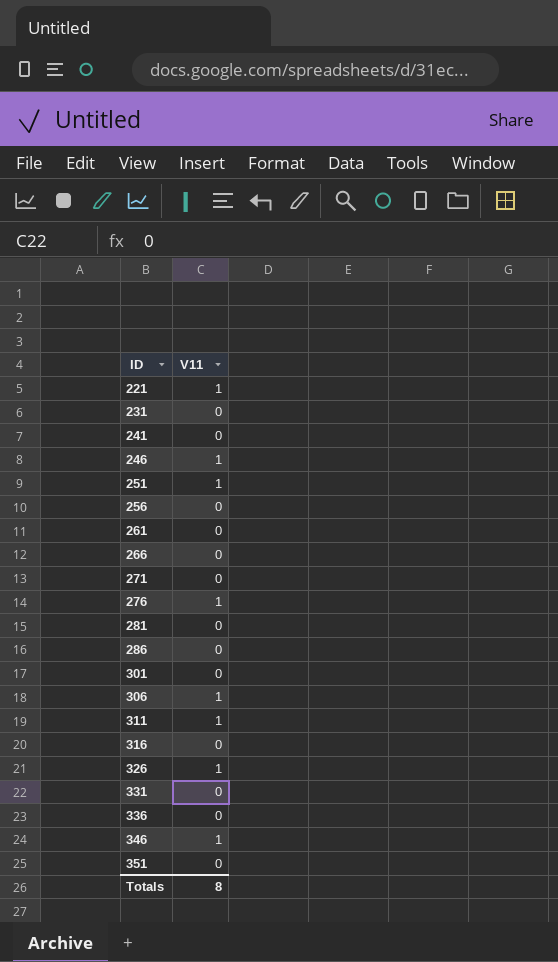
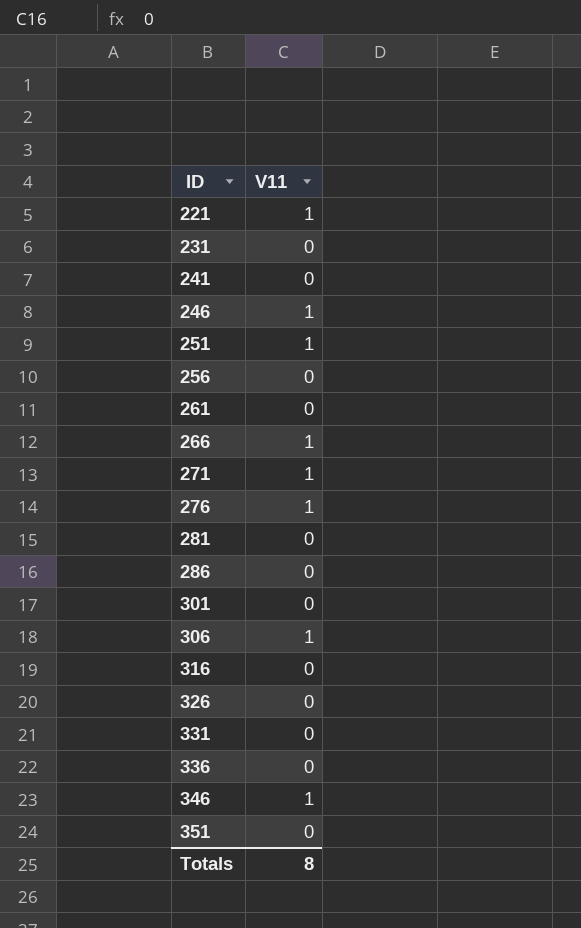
row 311: 1 -> none
266 | V11: 0 -> 1
271 | V11: 0 -> 1
326 | V11: 1 -> 0

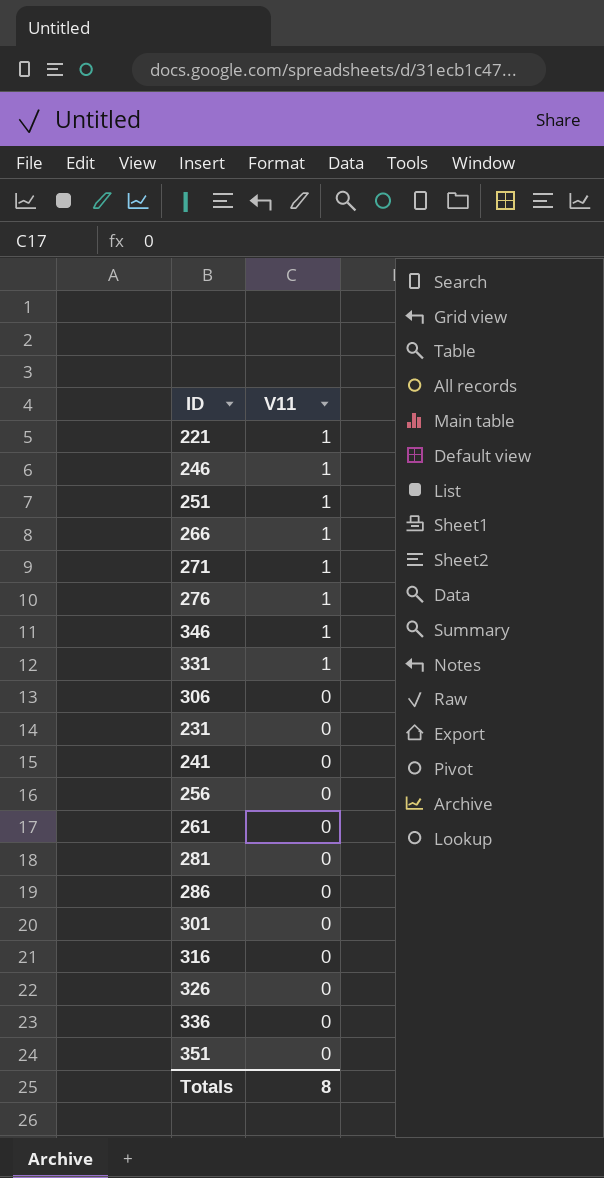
row order: ID ascending -> V11 descending
331 | V11: 0 -> 1
306 | V11: 1 -> 0

